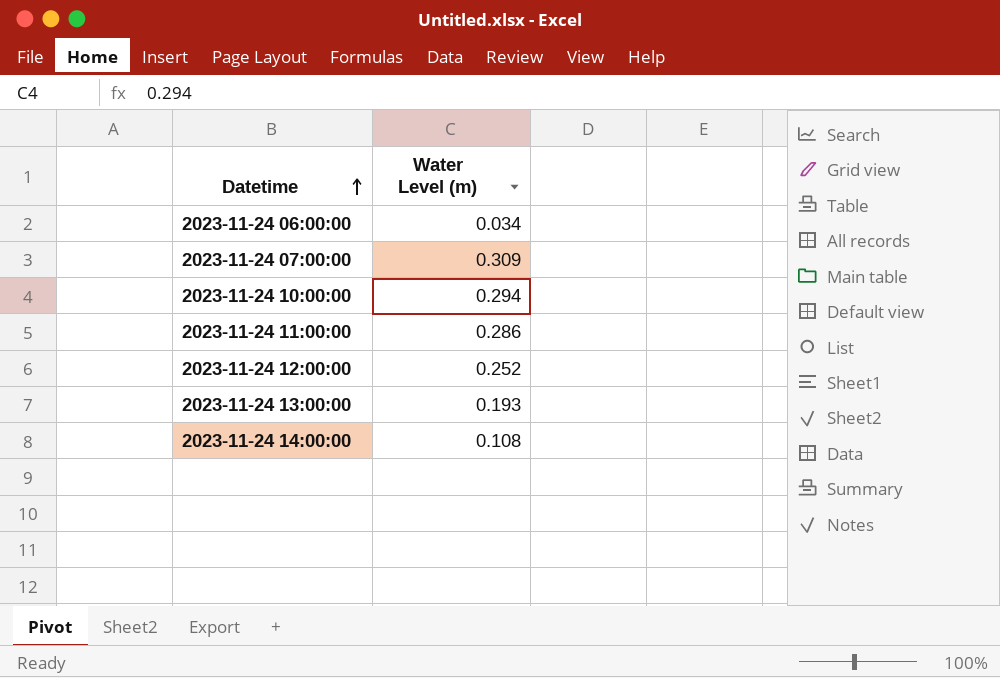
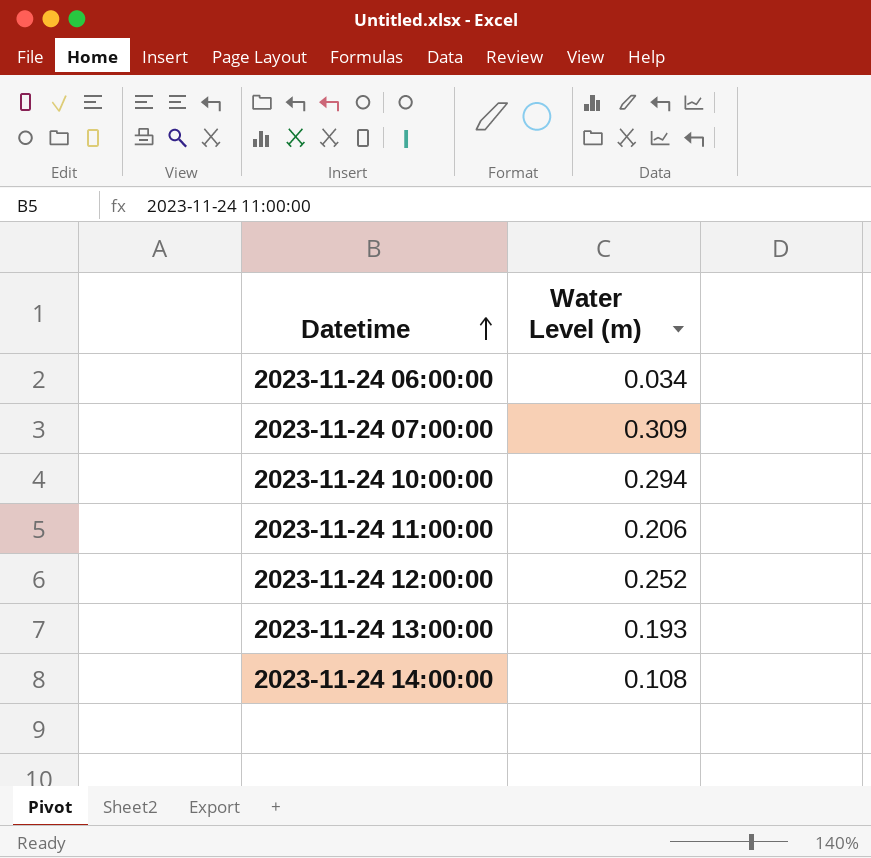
2023-11-24 11:00:00 | Water Level (m): 0.286 -> 0.206

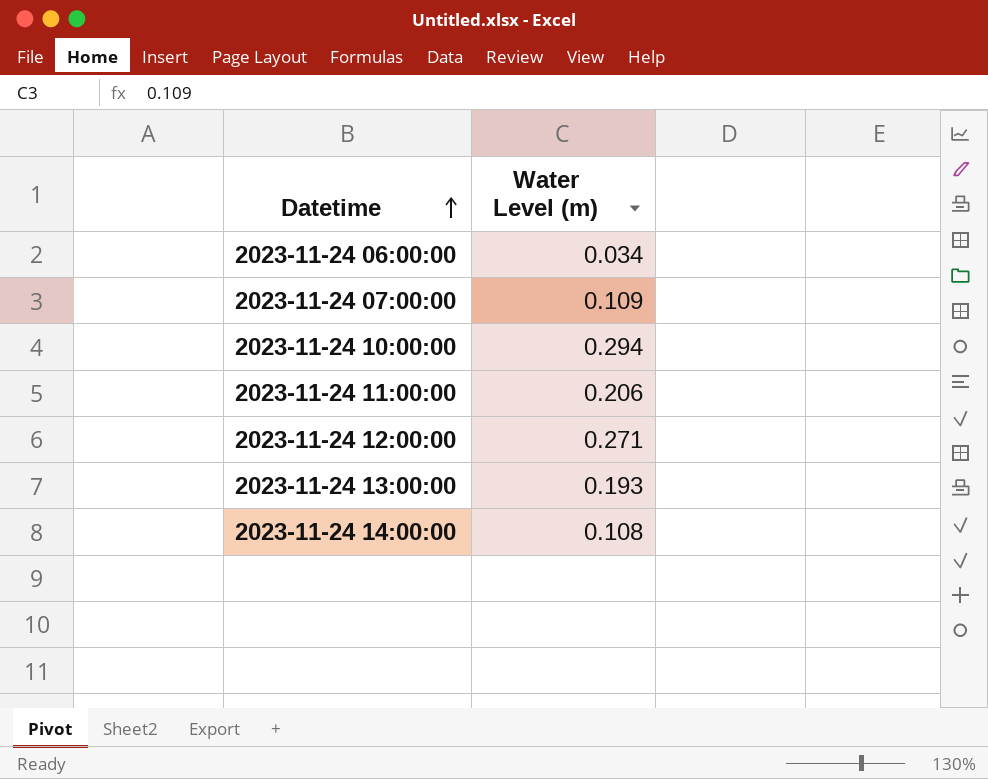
2023-11-24 07:00:00 | Water Level (m): 0.309 -> 0.109
2023-11-24 12:00:00 | Water Level (m): 0.252 -> 0.271

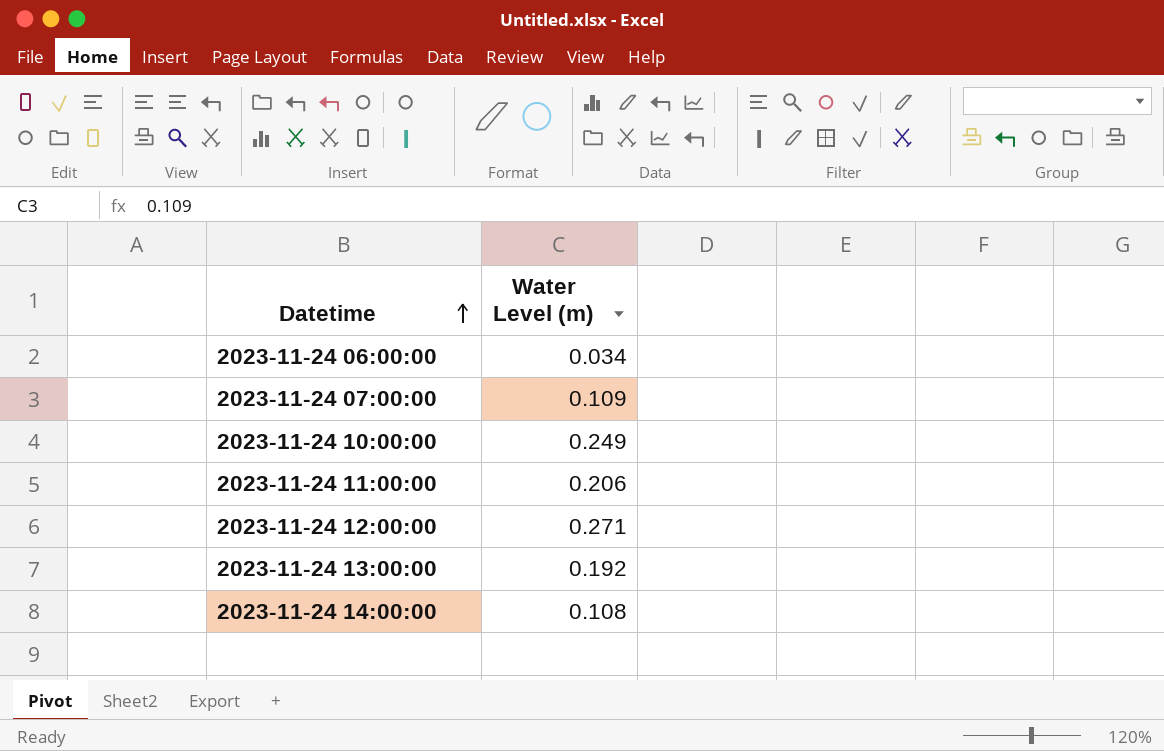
2023-11-24 10:00:00 | Water Level (m): 0.294 -> 0.249
2023-11-24 13:00:00 | Water Level (m): 0.193 -> 0.192

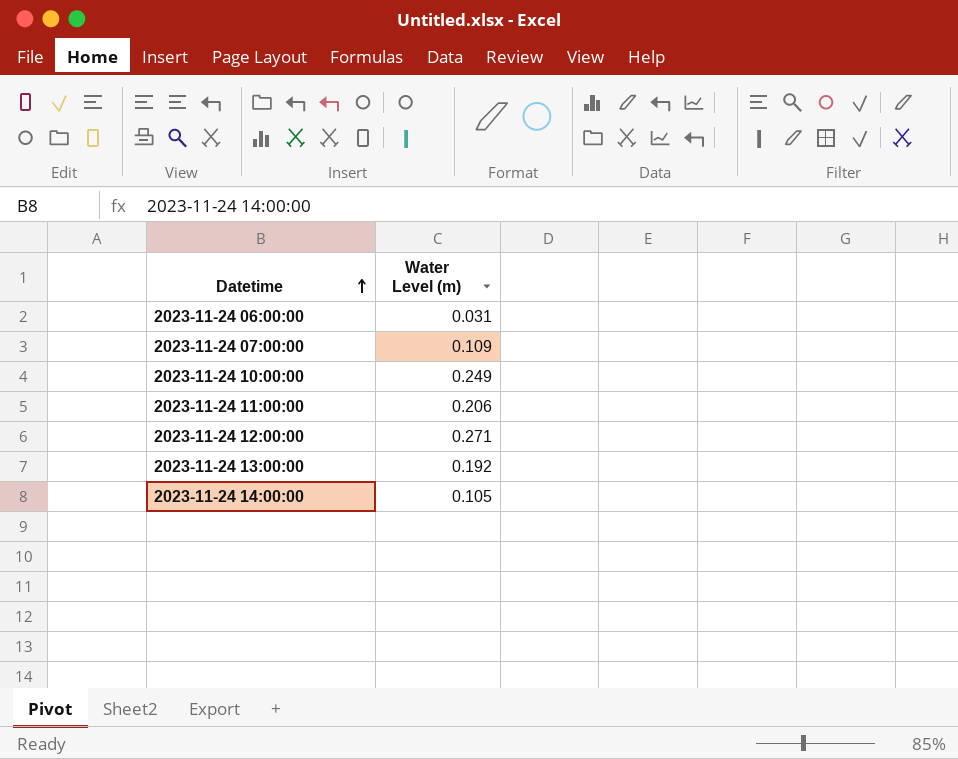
2023-11-24 06:00:00 | Water Level (m): 0.034 -> 0.031
2023-11-24 14:00:00 | Water Level (m): 0.108 -> 0.105

